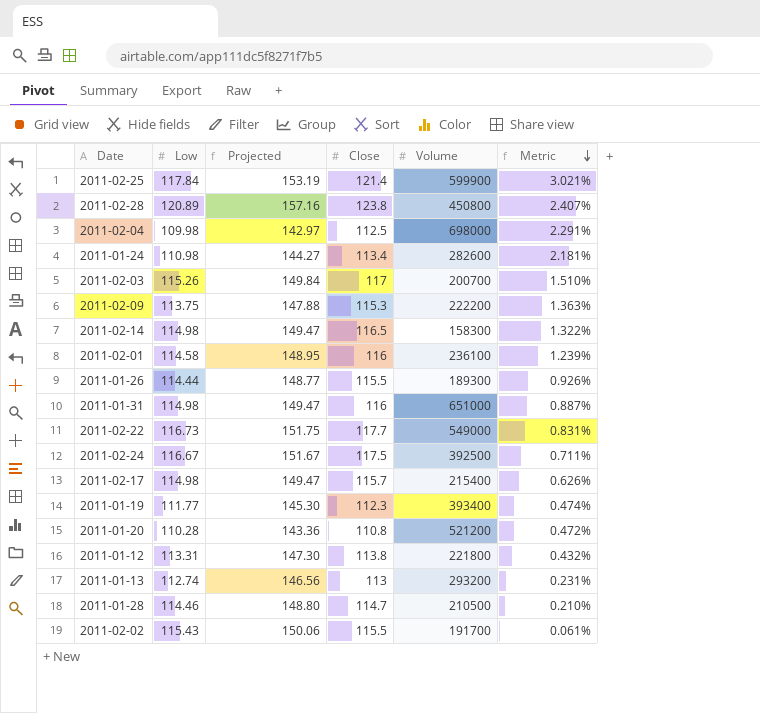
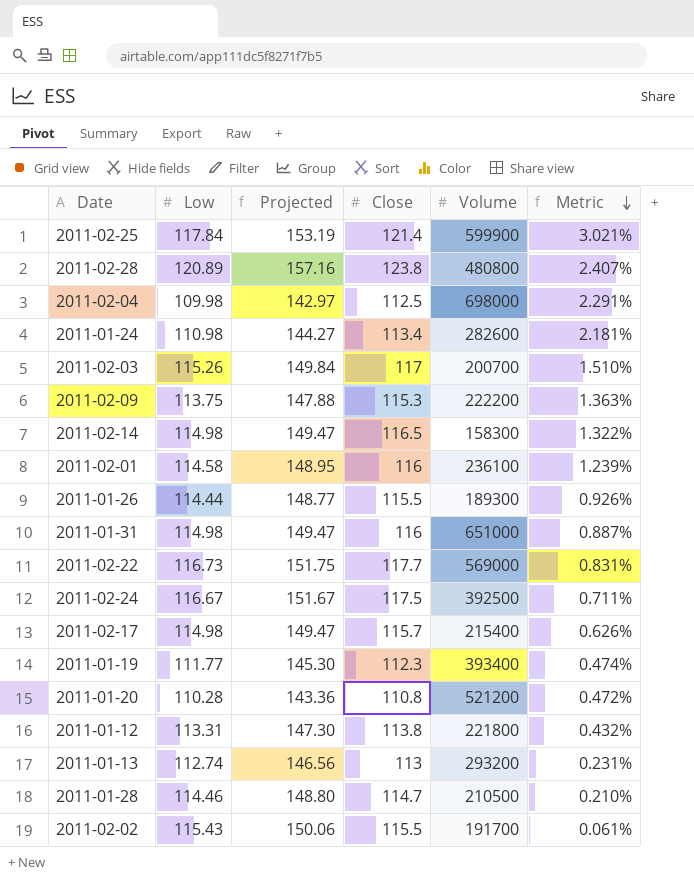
2011-02-28 | Volume: 450800 -> 480800
2011-02-22 | Volume: 549000 -> 569000

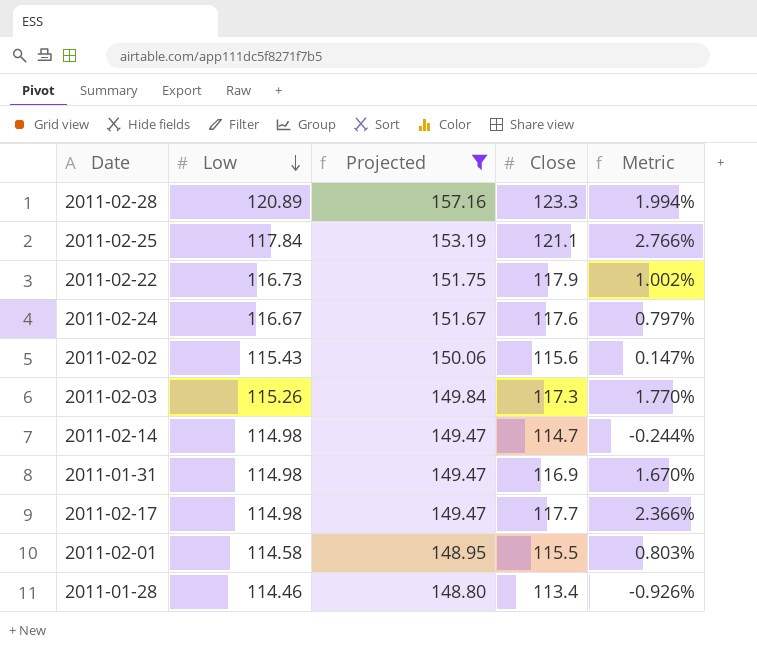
filter: none -> Projected >= 148.80
row order: Metric descending -> Low descending
column Volume | position: 5 -> none
2011-02-28 | Close: 123.8 -> 123.3
2011-02-28 | Metric: 2.407% -> 1.994%
2011-02-25 | Close: 121.4 -> 121.1
2011-02-25 | Metric: 3.021% -> 2.766%
2011-02-22 | Close: 117.7 -> 117.9
2011-02-22 | Metric: 0.831% -> 1.002%
2011-02-24 | Close: 117.5 -> 117.6
2011-02-24 | Metric: 0.711% -> 0.797%
2011-02-02 | Close: 115.5 -> 115.6
2011-02-02 | Metric: 0.061% -> 0.147%
2011-02-03 | Close: 117 -> 117.3
2011-02-03 | Metric: 1.510% -> 1.770%
2011-02-14 | Close: 116.5 -> 114.7
2011-02-14 | Metric: 1.322% -> -0.244%
2011-01-31 | Close: 116 -> 116.9
2011-01-31 | Metric: 0.887% -> 1.670%
2011-02-17 | Close: 115.7 -> 117.7
2011-02-17 | Metric: 0.626% -> 2.366%
2011-02-01 | Close: 116 -> 115.5
2011-02-01 | Metric: 1.239% -> 0.803%
2011-01-28 | Close: 114.7 -> 113.4
2011-01-28 | Metric: 0.210% -> -0.926%

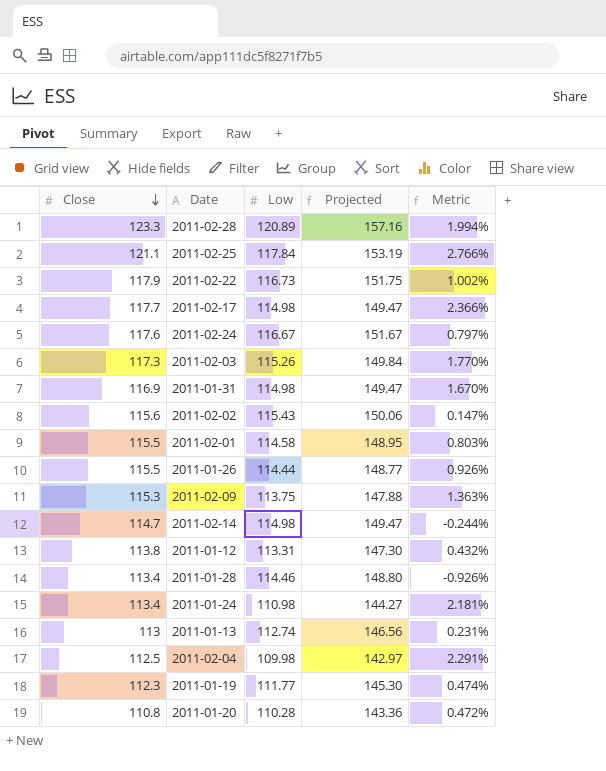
filter: Projected >= 148.80 -> none
row order: Low descending -> Close descending
column Close | position: 4 -> 1

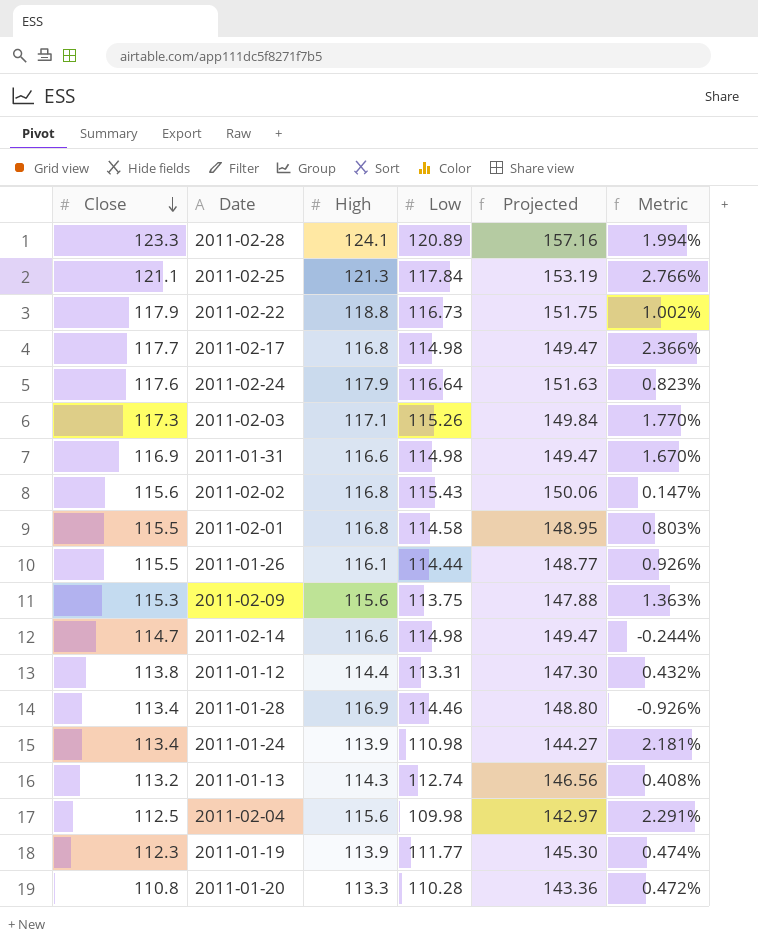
column High | position: none -> 3
2011-02-24 | Low: 116.67 -> 116.64
2011-02-24 | Projected: 151.67 -> 151.63
2011-02-24 | Metric: 0.797% -> 0.823%
2011-01-13 | Close: 113 -> 113.2
2011-01-13 | Metric: 0.231% -> 0.408%

